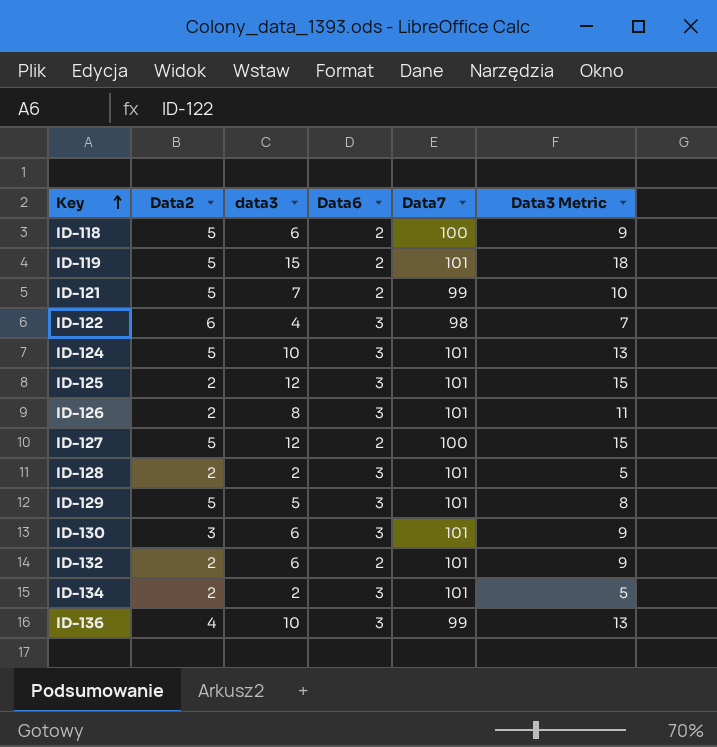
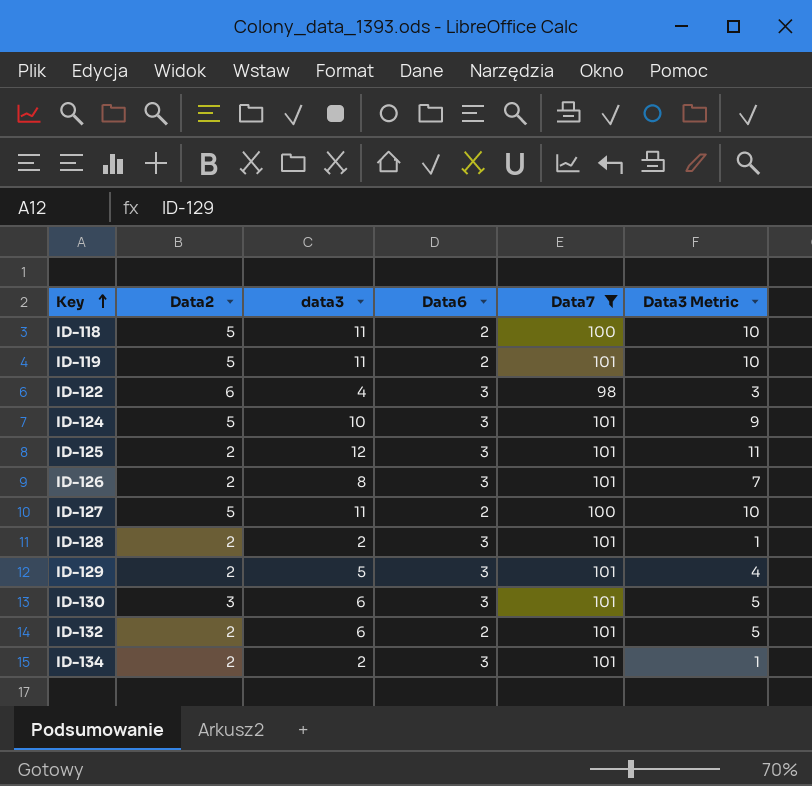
filter: none -> Data7 != 99
column Data3 Metric | formula: [data3] + 3 -> [data3] - 1
ID-118 | data3: 6 -> 11
ID-119 | data3: 15 -> 11
ID-127 | data3: 12 -> 11
ID-129 | Data2: 5 -> 2

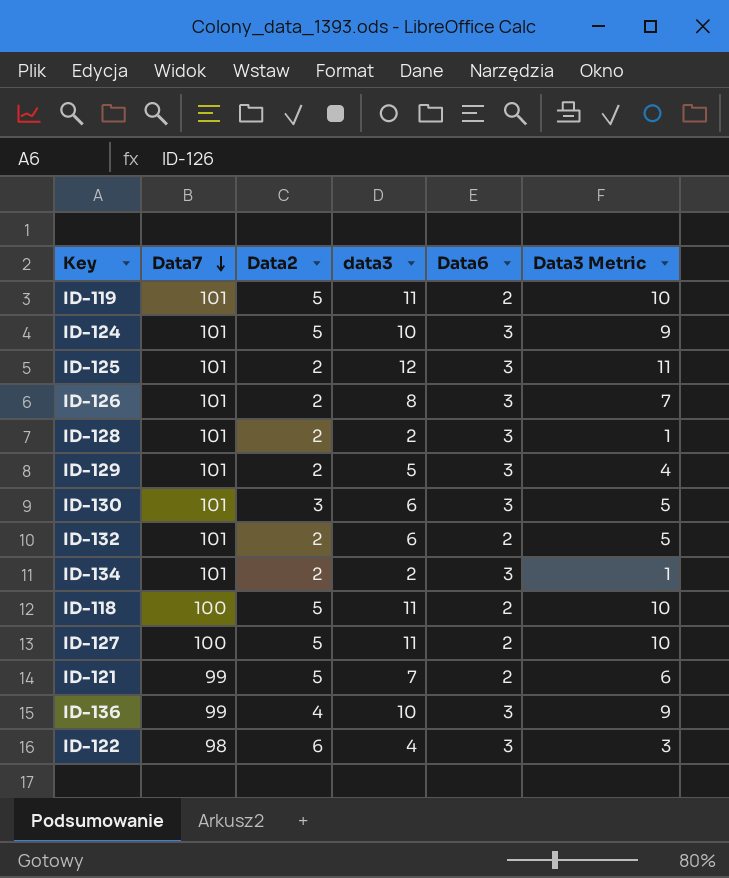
filter: Data7 != 99 -> none
row order: Key ascending -> Data7 descending
column Data7 | position: 5 -> 2

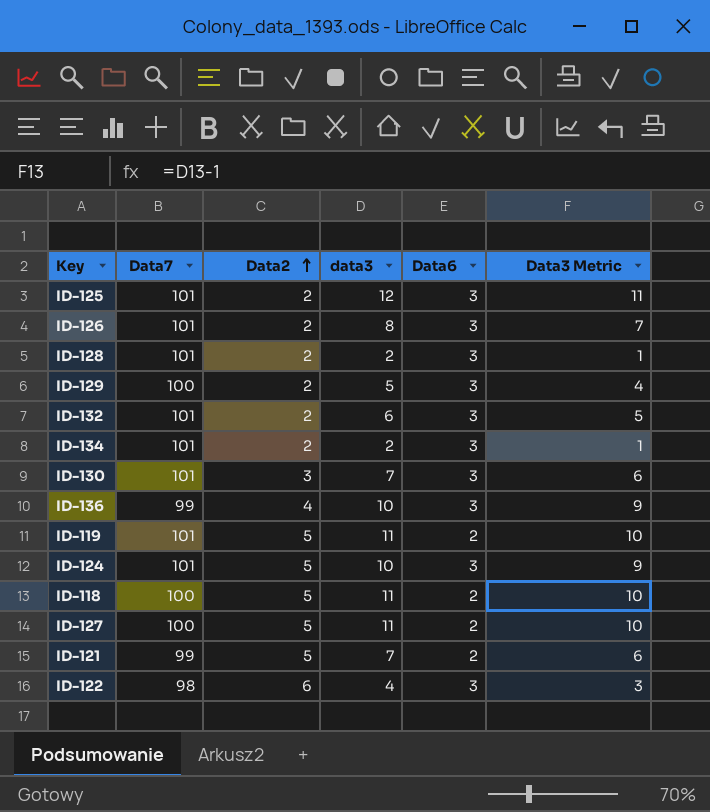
row order: Data7 descending -> Data2 ascending
ID-129 | Data7: 101 -> 100
ID-132 | Data6: 2 -> 3
ID-130 | data3: 6 -> 7
ID-130 | Data3 Metric: 5 -> 6

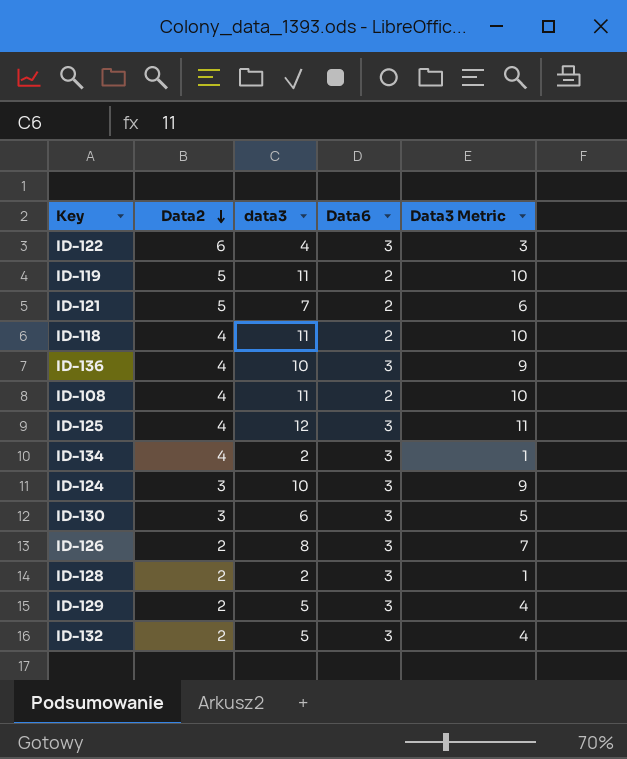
row order: Data2 ascending -> Data2 descending
column Data7 | position: 2 -> none
row ID-127: 100 | 5 | 11 | 2 | 10 -> none
ID-118 | Data2: 5 -> 4
row ID-108: none -> 4 | 11 | 2 | 10
ID-125 | Data2: 2 -> 4
ID-134 | Data2: 2 -> 4
ID-124 | Data2: 5 -> 3
ID-130 | data3: 7 -> 6
ID-130 | Data3 Metric: 6 -> 5
ID-132 | data3: 6 -> 5
ID-132 | Data3 Metric: 5 -> 4

